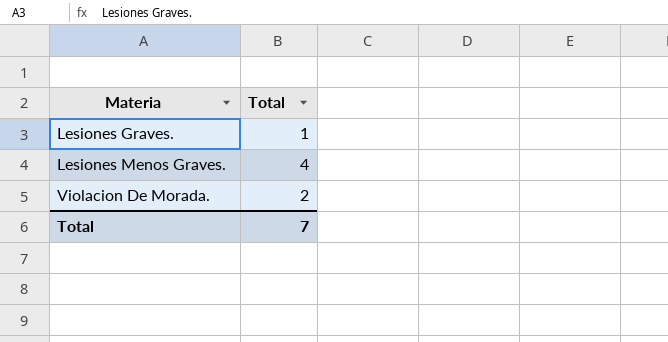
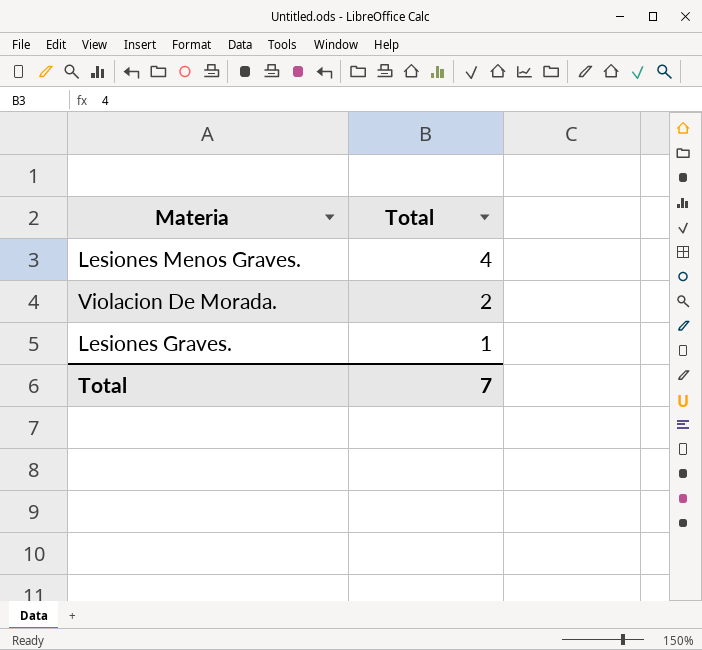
row order: Materia ascending -> Total descending

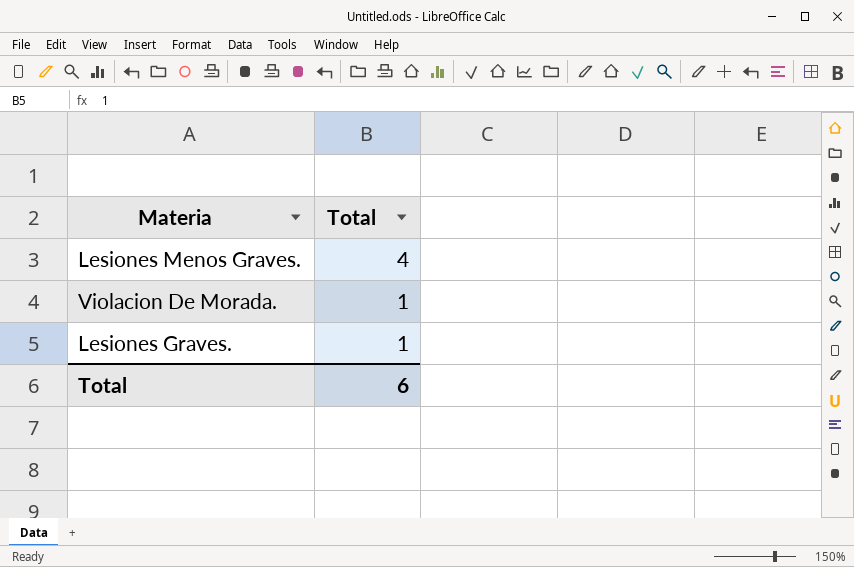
Violacion De Morada. | Total: 2 -> 1
Total | Total: 7 -> 6

